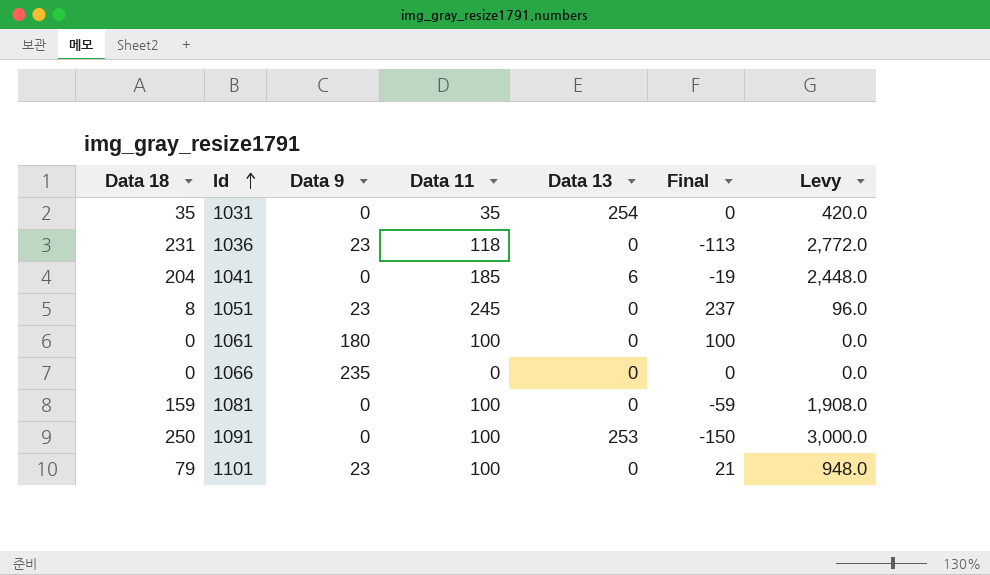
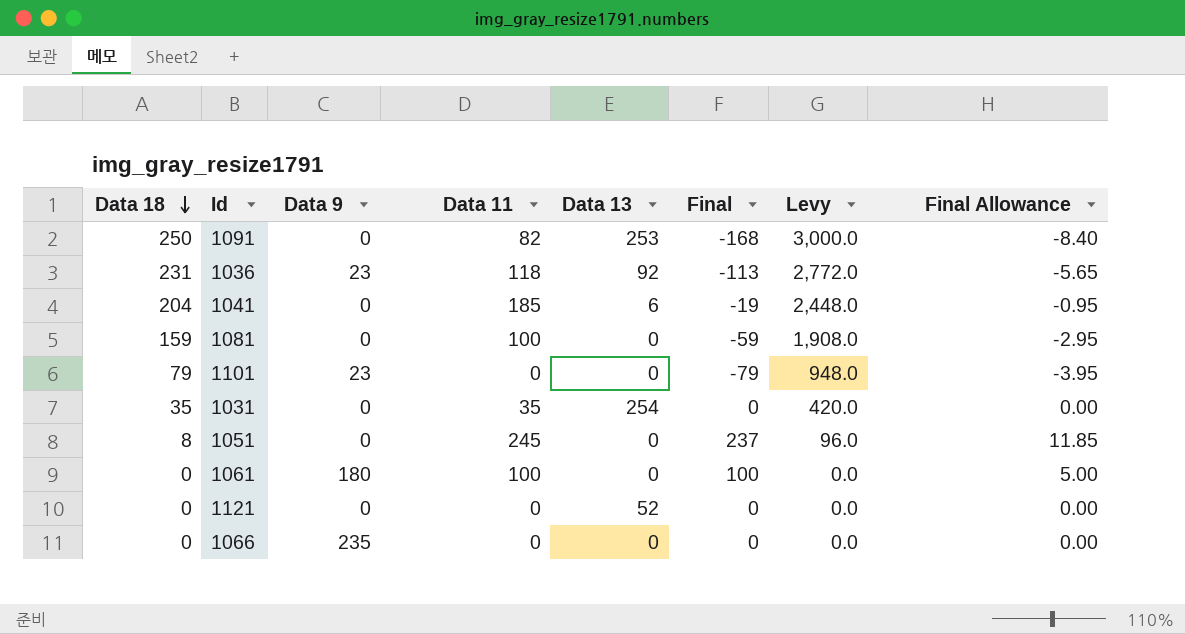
row order: Id ascending -> Data 18 descending
column Final Allowance | formula: none -> [Final] * 0.05
1091 | Data 11: 100 -> 82
1091 | Final: -150 -> -168
1036 | Data 13: 0 -> 92
1101 | Data 11: 100 -> 0
1101 | Final: 21 -> -79
1051 | Data 9: 23 -> 0
row 1121: none -> 0 | 0 | 0 | 52 | 0 | 0.0 | 0.00

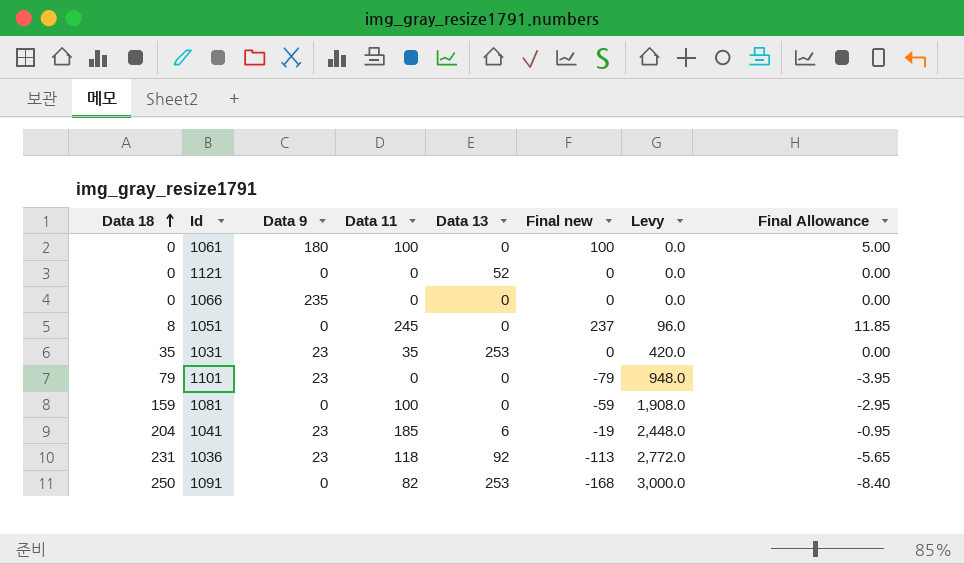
row order: Data 18 descending -> Data 18 ascending
column name: Final -> Final new
1031 | Data 9: 0 -> 23
1031 | Data 13: 254 -> 253
1041 | Data 9: 0 -> 23

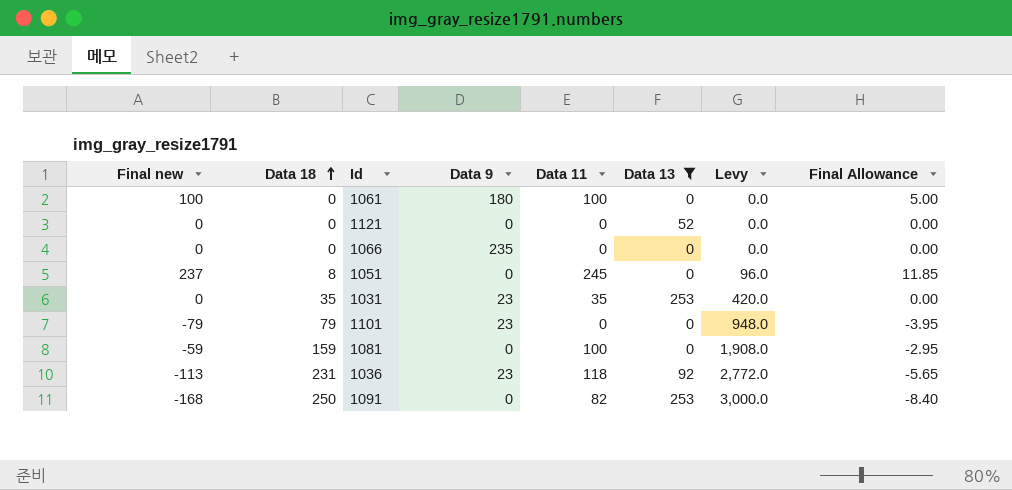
filter: none -> Data 13 != 6
column Final new | position: 6 -> 1

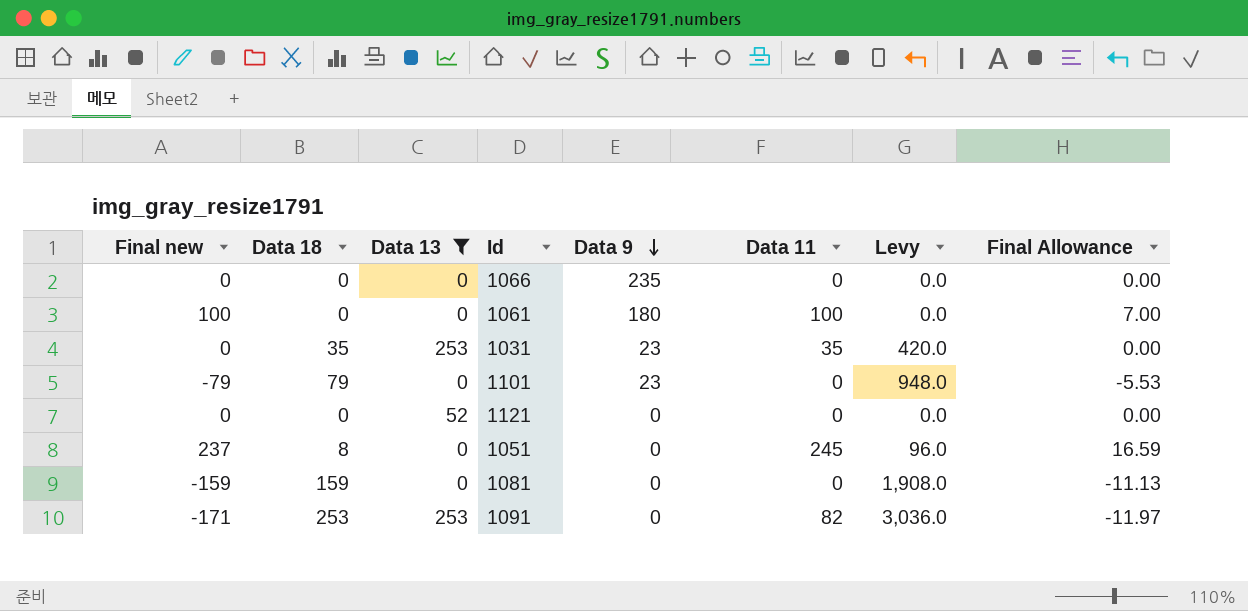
row order: Data 18 ascending -> Data 9 descending
column Data 13 | position: 6 -> 3
column Final Allowance | formula: [Final new] * 0.05 -> [Final new] * 0.07
row 1036: -113 | 231 | 23 | 118 | 92 | 2,772.0 | -5.65 -> none
1081 | Final new: -59 -> -159
1081 | Data 11: 100 -> 0
1091 | Final new: -168 -> -171
1091 | Data 18: 250 -> 253
1091 | Levy: 3,000.0 -> 3,036.0

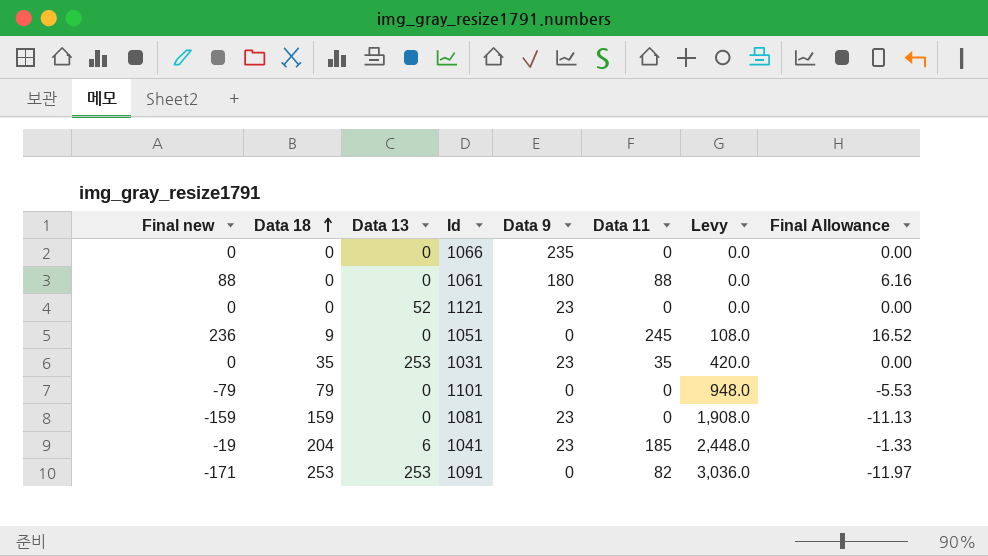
filter: Data 13 != 6 -> none
row order: Data 9 descending -> Data 18 ascending
1061 | Final new: 100 -> 88
1061 | Data 11: 100 -> 88
1061 | Final Allowance: 7.00 -> 6.16
1121 | Data 9: 0 -> 23
1051 | Final new: 237 -> 236
1051 | Data 18: 8 -> 9
1051 | Levy: 96.0 -> 108.0
1051 | Final Allowance: 16.59 -> 16.52
1101 | Data 9: 23 -> 0
1081 | Data 9: 0 -> 23

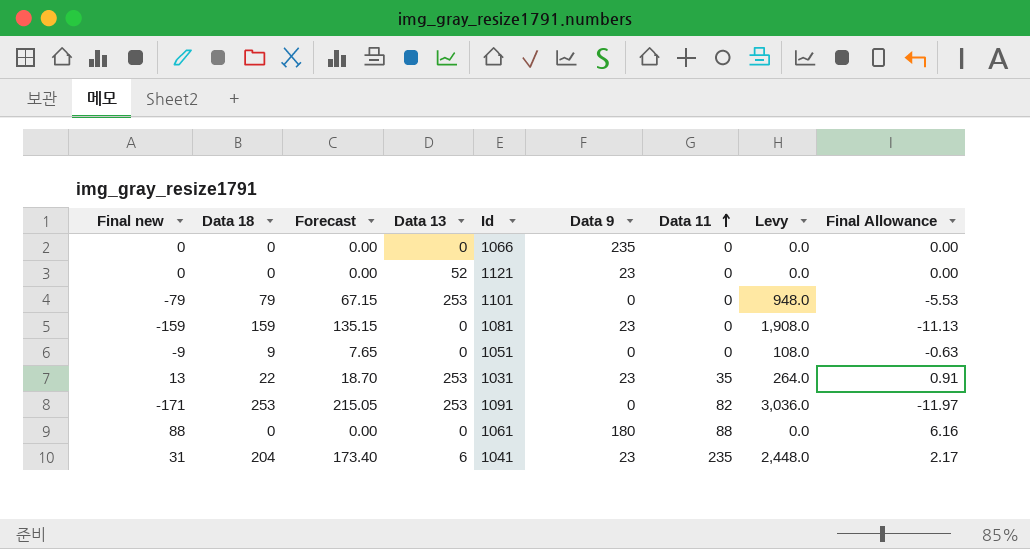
row order: Data 18 ascending -> Data 11 ascending
column Forecast | formula: none -> [Data 18] * 0.85
1101 | Data 13: 0 -> 253
1051 | Final new: 236 -> -9
1051 | Data 11: 245 -> 0
1051 | Final Allowance: 16.52 -> -0.63
1031 | Final new: 0 -> 13
1031 | Data 18: 35 -> 22
1031 | Levy: 420.0 -> 264.0
1031 | Final Allowance: 0.00 -> 0.91
1041 | Final new: -19 -> 31
1041 | Data 11: 185 -> 235
1041 | Final Allowance: -1.33 -> 2.17

